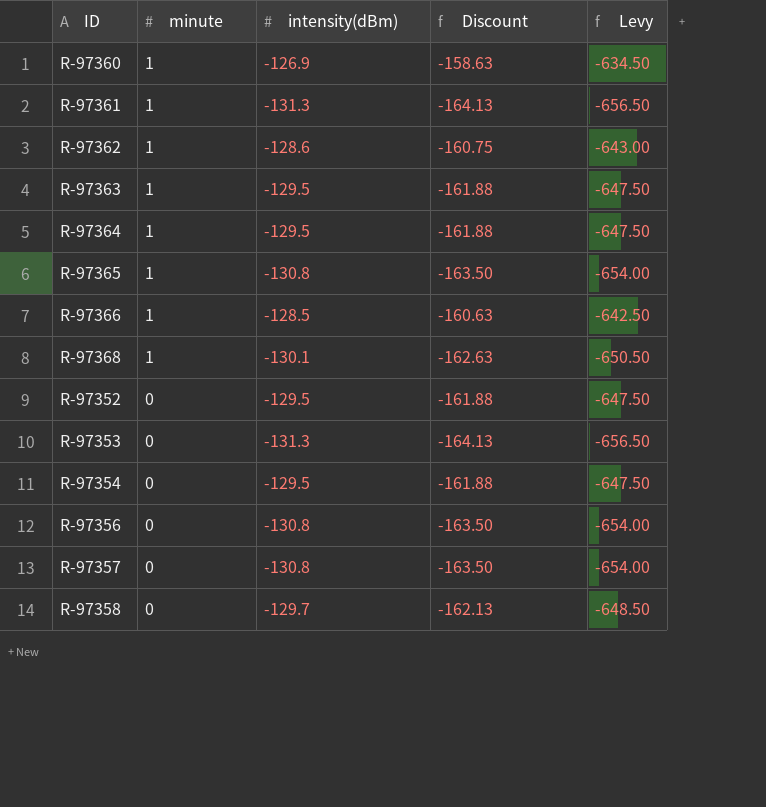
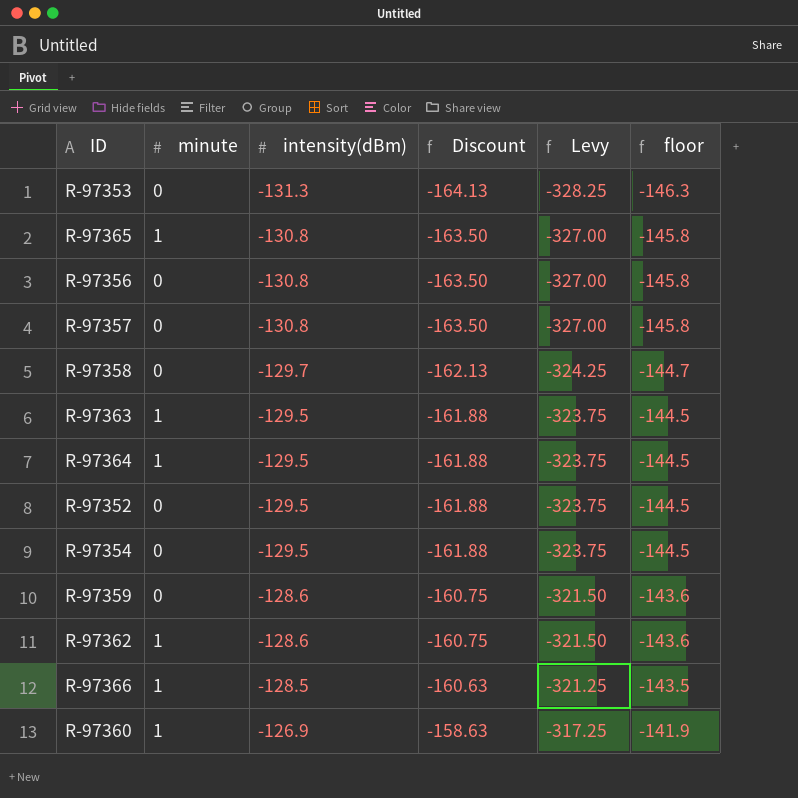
row order: minute descending -> intensity(dBm) ascending
column Levy | formula: [intensity(dBm)] * 5 -> [intensity(dBm)] * 2.5
column floor | formula: none -> [intensity(dBm)] - 15
row R-97361: 1 | -131.3 | -164.13 | -656.50 -> none
row R-97368: 1 | -130.1 | -162.63 | -650.50 -> none
row R-97359: none -> 0 | -128.6 | -160.75 | -321.50 | -143.6

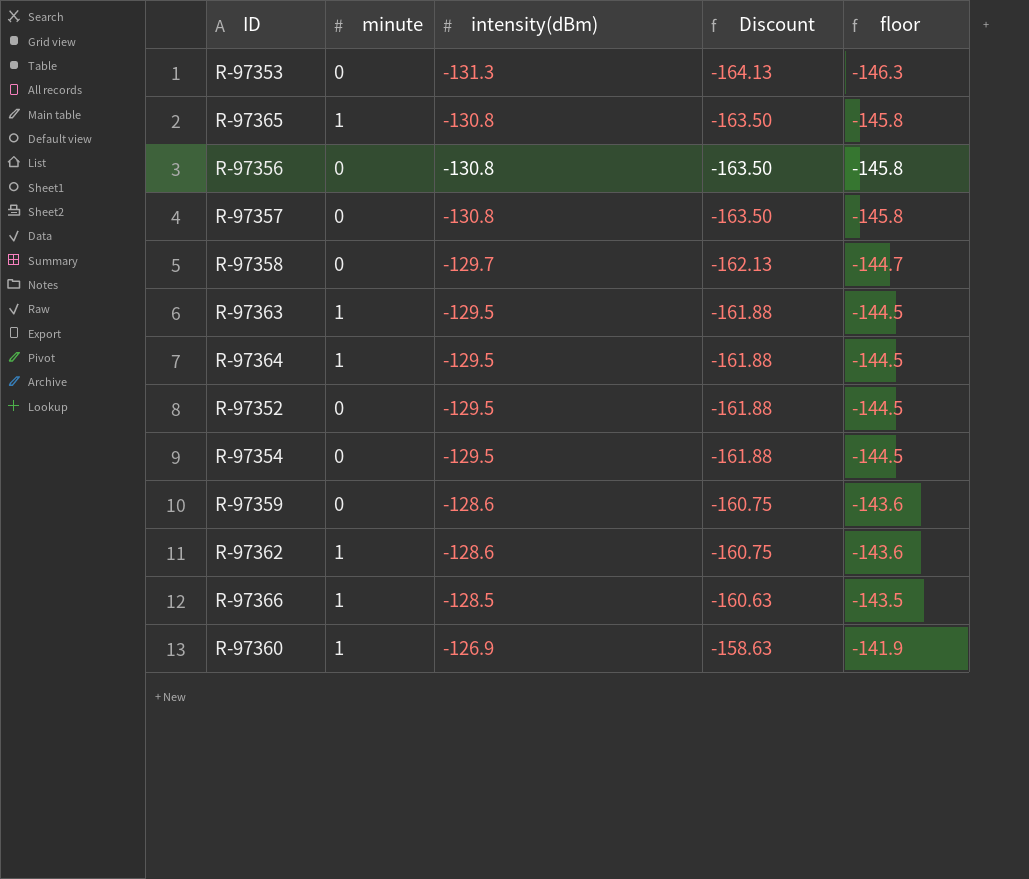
column Levy | formula: [intensity(dBm)] * 2.5 -> none

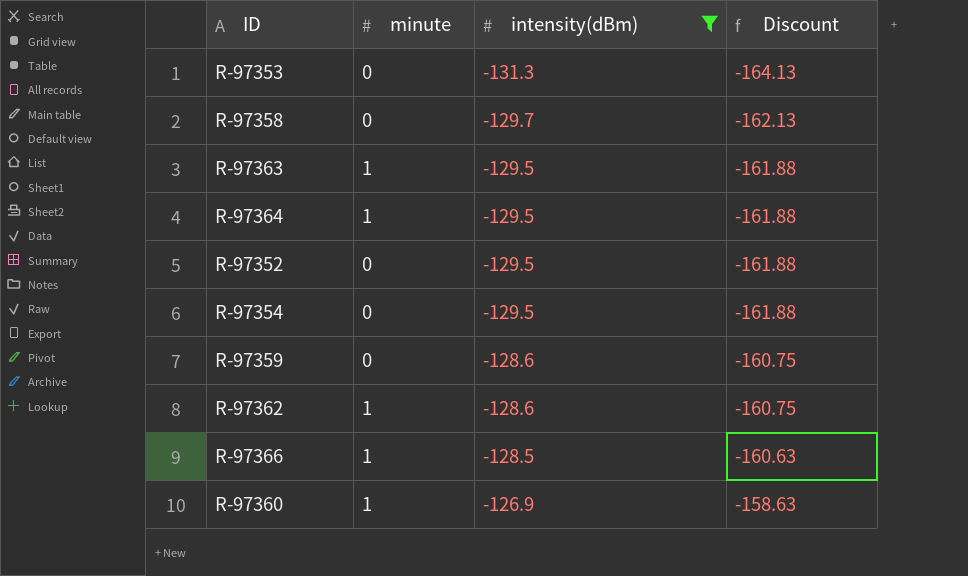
filter: none -> intensity(dBm) != -130.8
column floor | formula: [intensity(dBm)] - 15 -> none

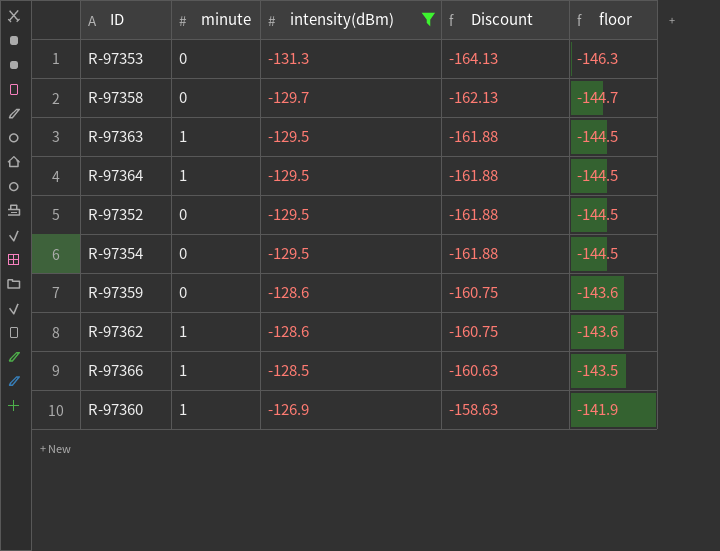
column floor | formula: none -> [intensity(dBm)] - 15

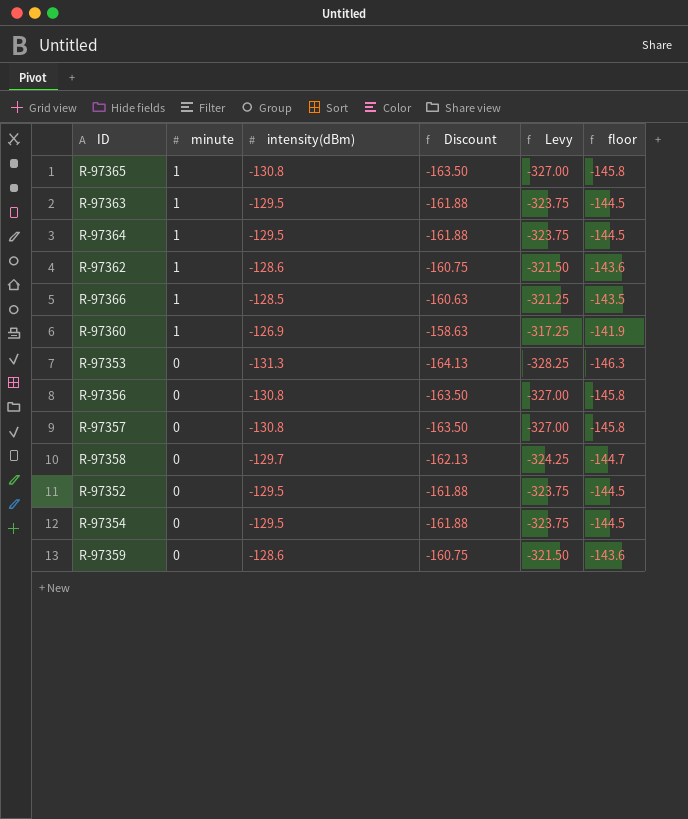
filter: intensity(dBm) != -130.8 -> none
row order: intensity(dBm) ascending -> minute descending
column Levy | formula: none -> [intensity(dBm)] * 2.5

